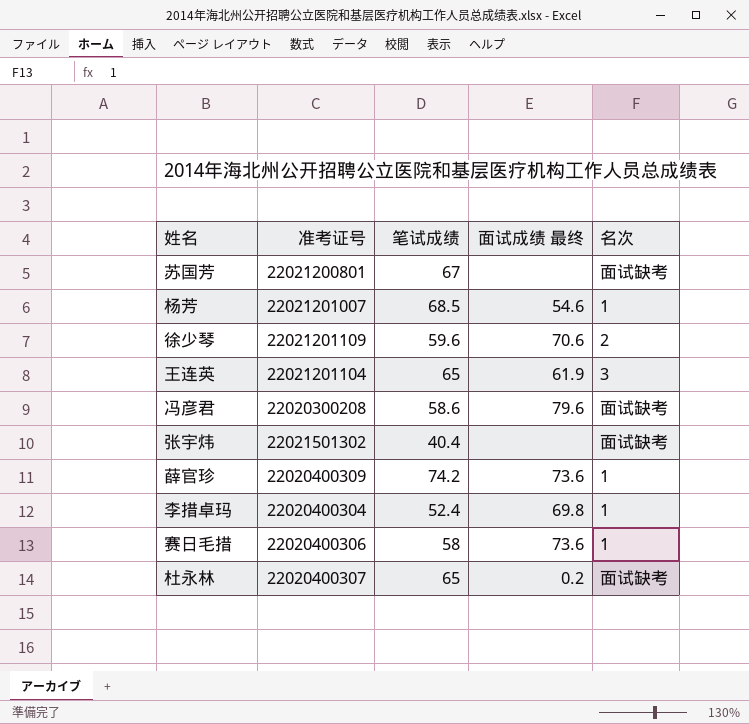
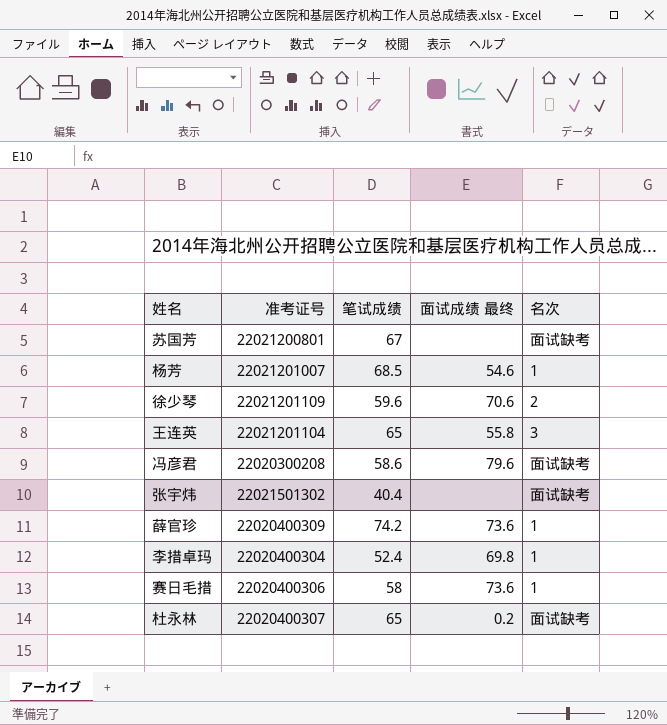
王连英 | 面试成绩 最终: 61.9 -> 55.8

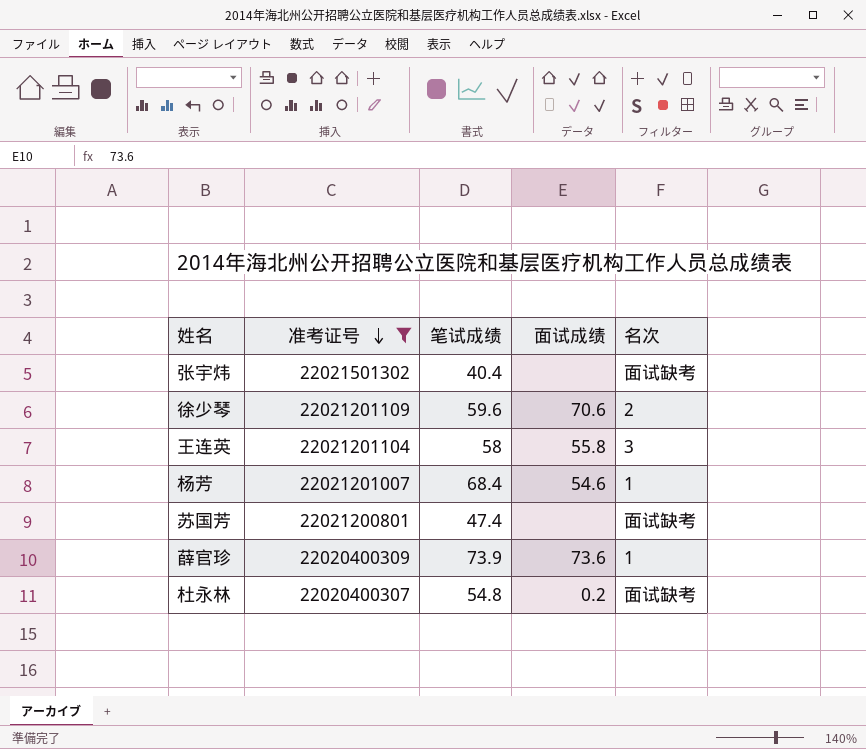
filter: none -> 准考证号 >= 22020400307
row order: none -> 准考证号 descending
column name: 面试成绩 最终 -> 面试成绩
王连英 | 笔试成绩: 65 -> 58
杨芳 | 笔试成绩: 68.5 -> 68.4
苏国芳 | 笔试成绩: 67 -> 47.4
薛官珍 | 笔试成绩: 74.2 -> 73.9
杜永林 | 笔试成绩: 65 -> 54.8

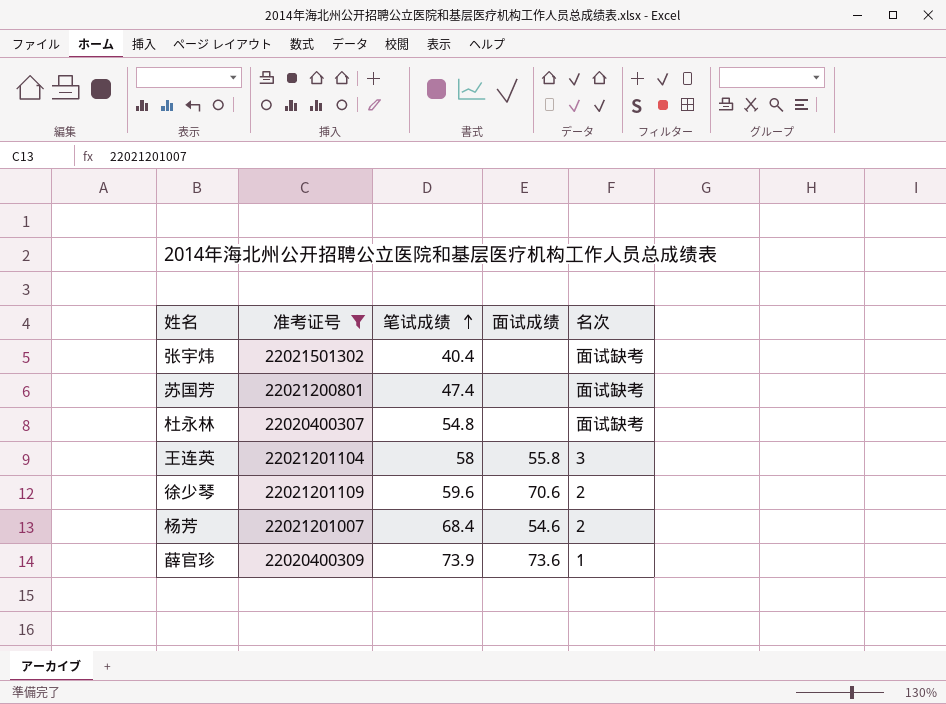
row order: 准考证号 descending -> 笔试成绩 ascending
杜永林 | 面试成绩: 0.2 -> none
杨芳 | 名次: 1 -> 2

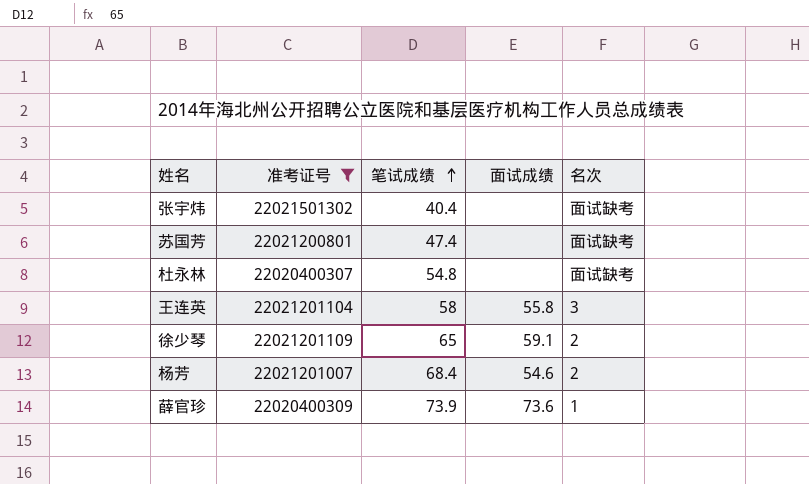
徐少琴 | 笔试成绩: 59.6 -> 65
徐少琴 | 面试成绩: 70.6 -> 59.1

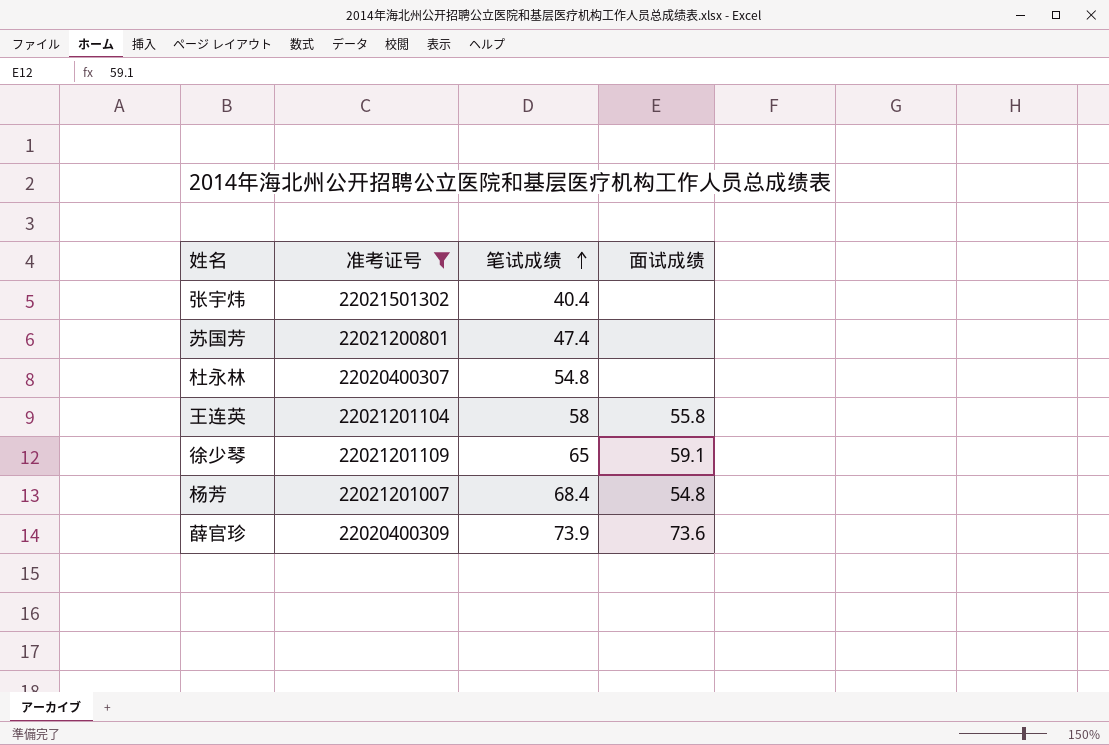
column 名次 | position: 5 -> none
杨芳 | 面试成绩: 54.6 -> 54.8

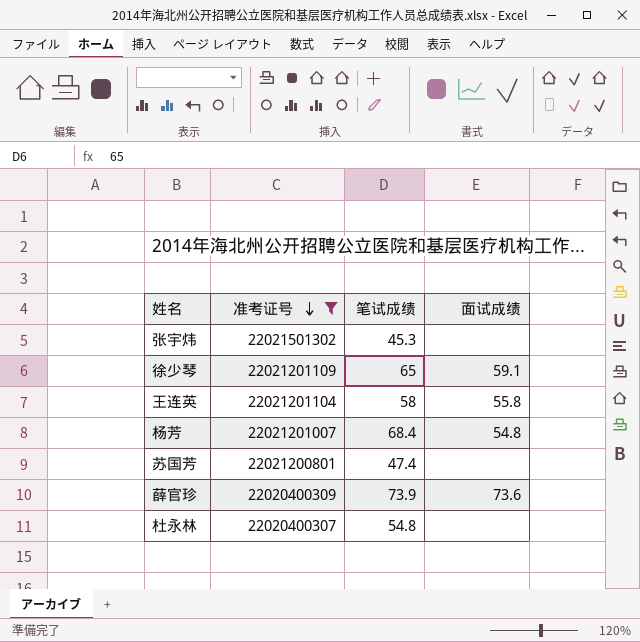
row order: 笔试成绩 ascending -> 准考证号 descending
张宇炜 | 笔试成绩: 40.4 -> 45.3

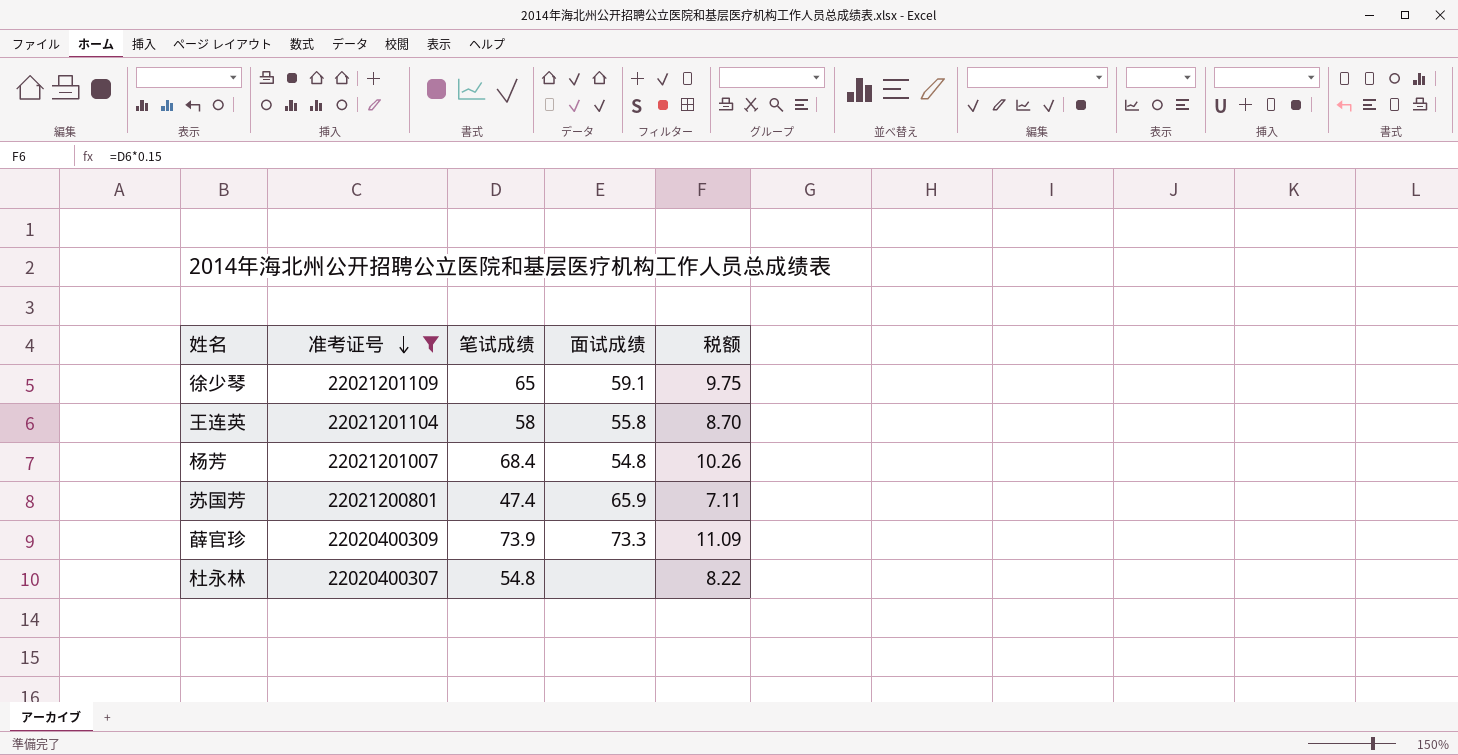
column 税额 | formula: none -> [笔试成绩] * 0.15
row 张宇炜: 22021501302 | 45.3 | none -> none
苏国芳 | 面试成绩: none -> 65.9
薛官珍 | 面试成绩: 73.6 -> 73.3

